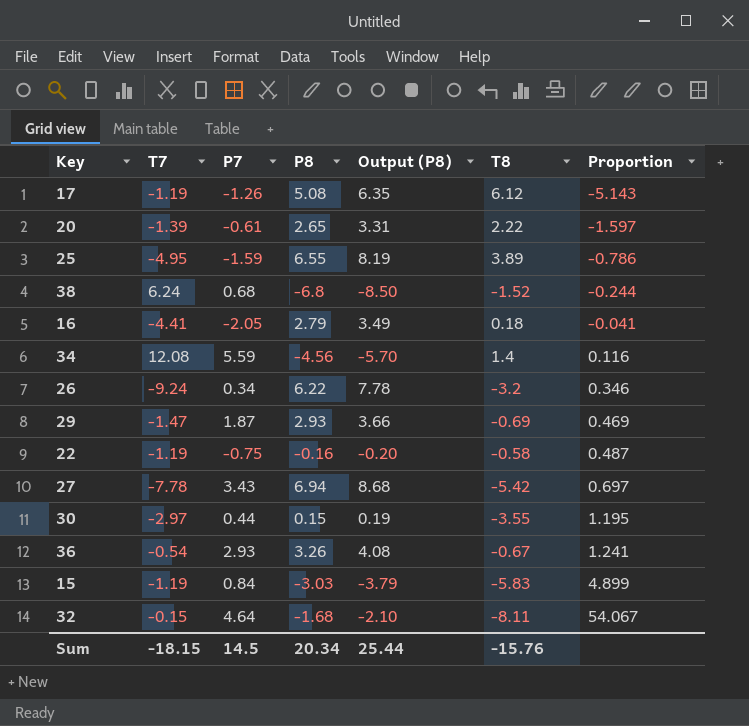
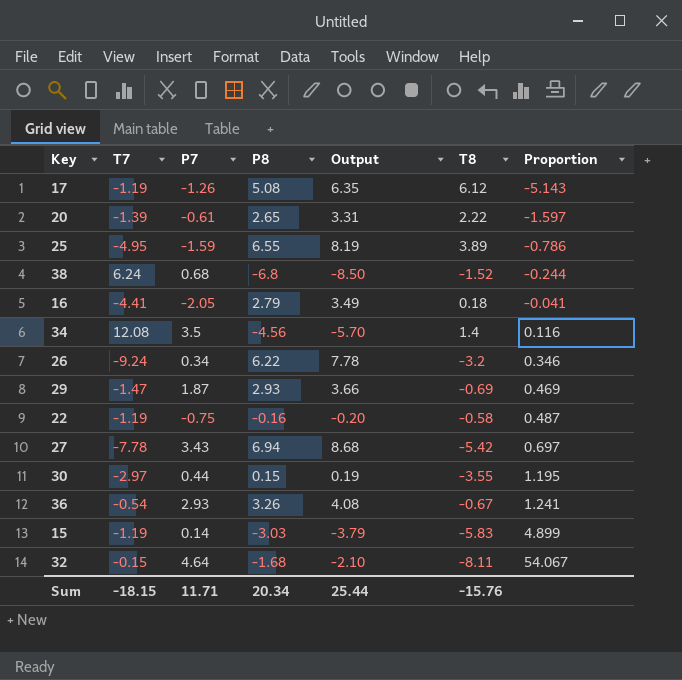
column name: Output (P8) -> Output
34 | P7: 5.59 -> 3.5
15 | P7: 0.84 -> 0.14
Sum | P7: 14.5 -> 11.71

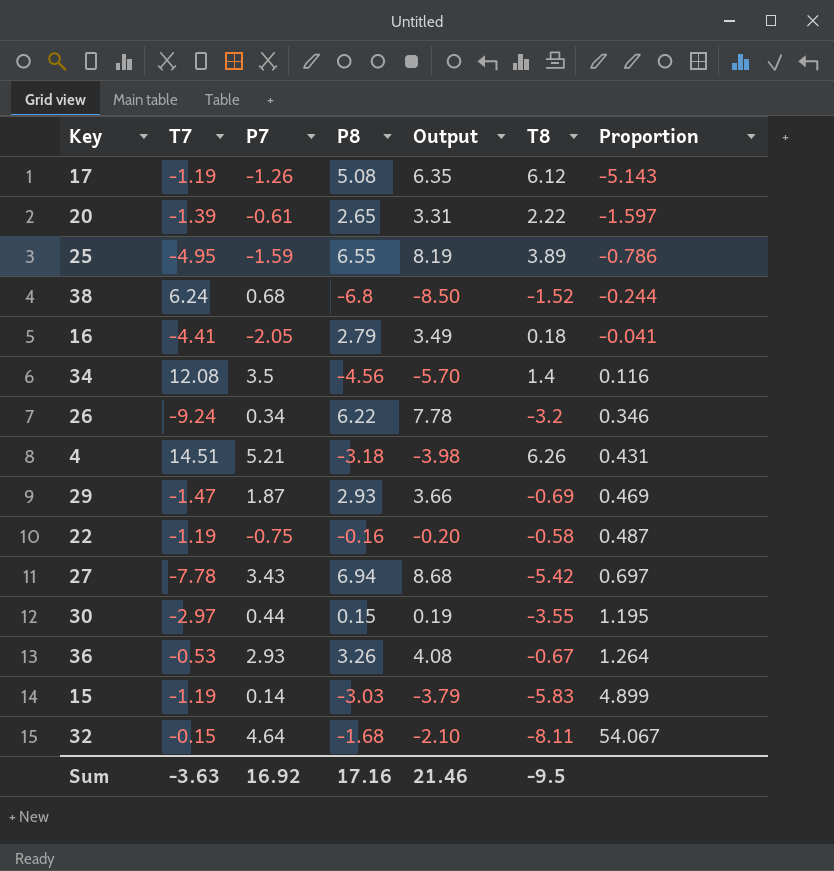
row 4: none -> 14.51 | 5.21 | -3.18 | -3.98 | 6.26 | 0.431
36 | T7: -0.54 -> -0.53
36 | Proportion: 1.241 -> 1.264
Sum | T7: -18.15 -> -3.63
Sum | P7: 11.71 -> 16.92
Sum | P8: 20.34 -> 17.16
Sum | Output: 25.44 -> 21.46
Sum | T8: -15.76 -> -9.5

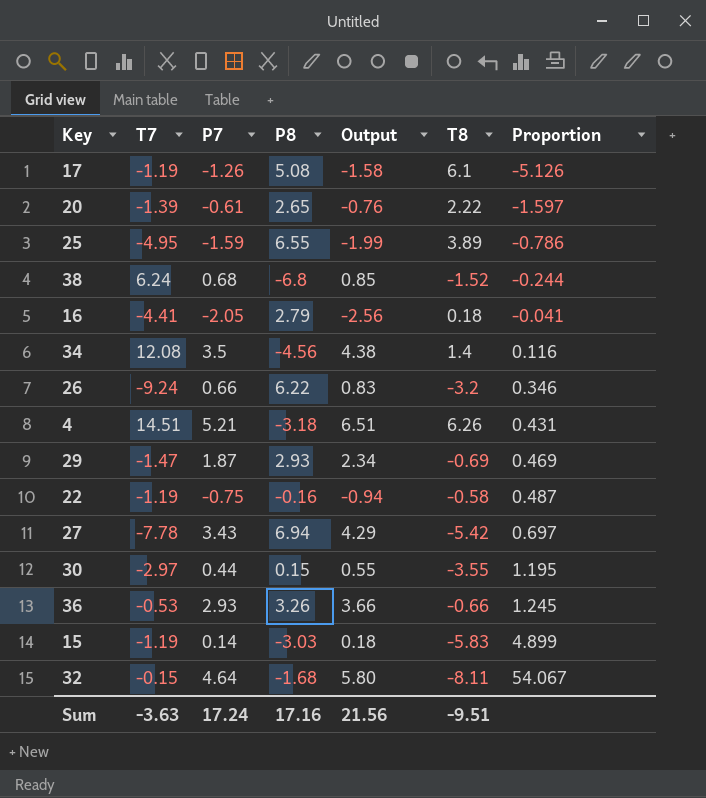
column Output | formula: [P8] * 1.25 -> [P7] * 1.25
17 | T8: 6.12 -> 6.1
17 | Proportion: -5.143 -> -5.126
26 | P7: 0.34 -> 0.66
36 | T8: -0.67 -> -0.66
36 | Proportion: 1.264 -> 1.245
Sum | P7: 16.92 -> 17.24
Sum | Output: 21.46 -> 21.56
Sum | T8: -9.5 -> -9.51

